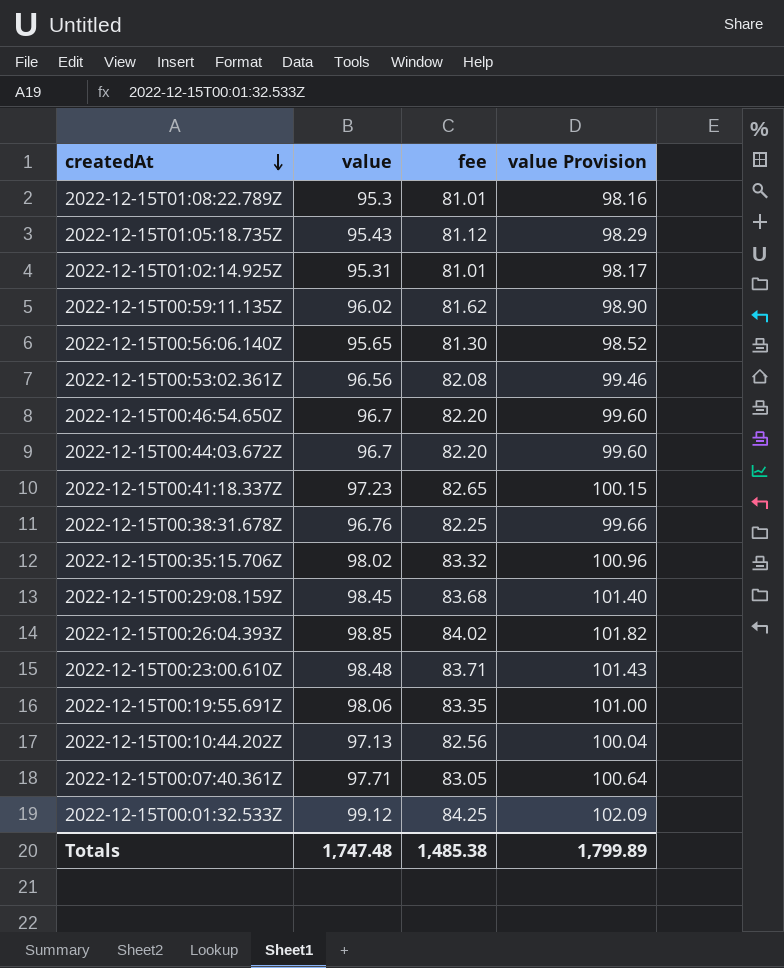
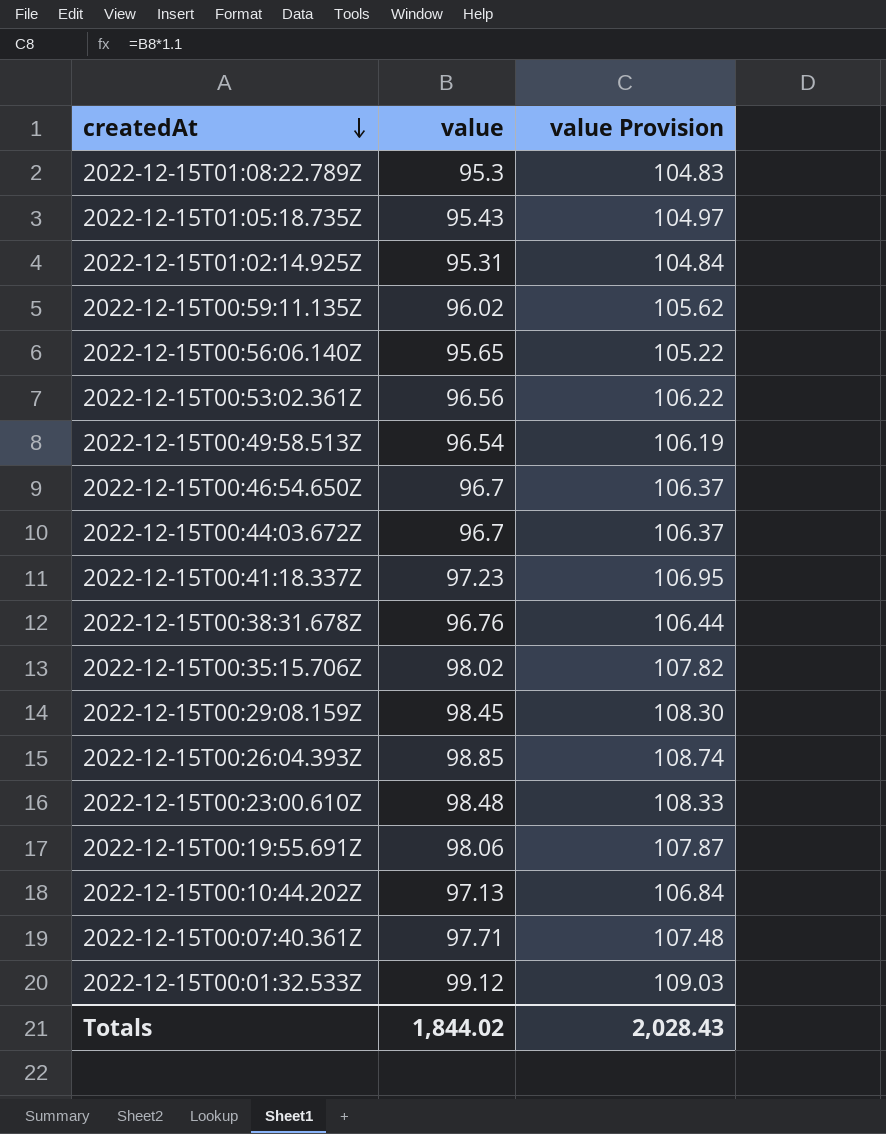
column fee | formula: [value] * 0.85 -> none
column value Provision | formula: [value] * 1.03 -> [value] * 1.1
row 2022-12-15T00:49:58.513Z: none -> 96.54 | 106.19
Totals | value: 1,747.48 -> 1,844.02
Totals | value Provision: 1,799.89 -> 2,028.43

